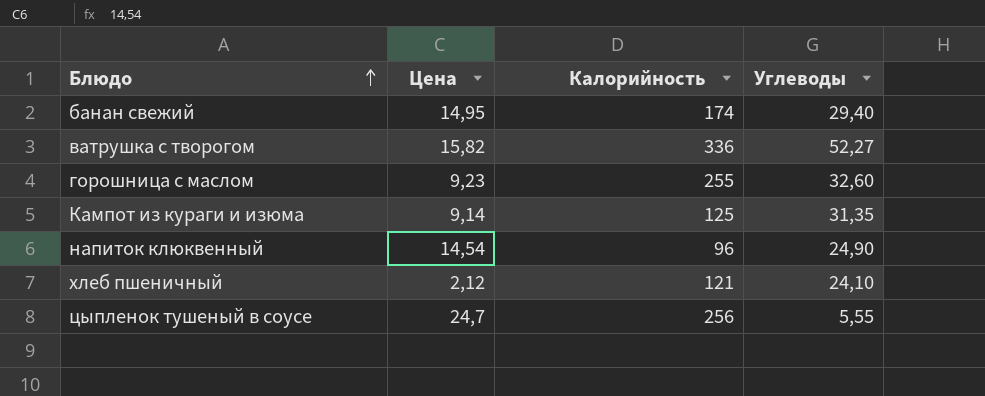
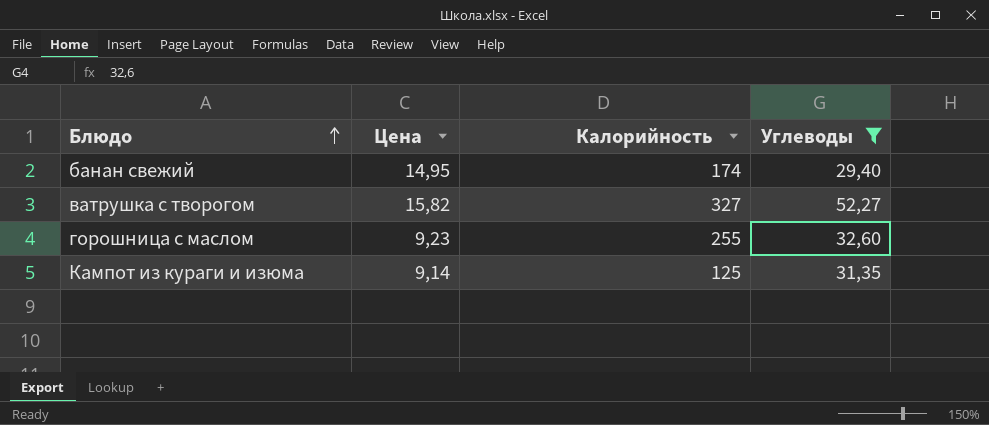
filter: none -> Углеводы >= 29,40
ватрушка с творогом | Калорийность: 336 -> 327

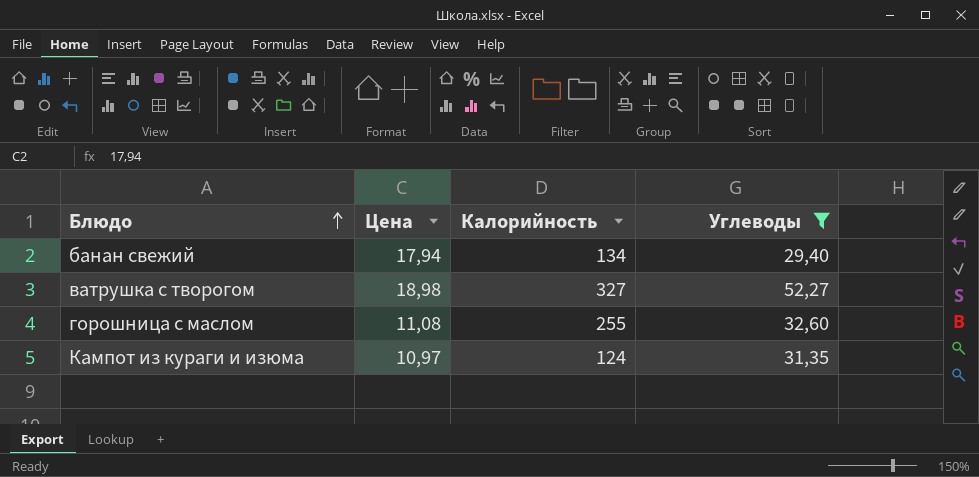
банан свежий | Цена: 14,95 -> 17,94
банан свежий | Калорийность: 174 -> 134
ватрушка с творогом | Цена: 15,82 -> 18,98
горошница с маслом | Цена: 9,23 -> 11,08
Кампот из кураги и изюма | Цена: 9,14 -> 10,97
Кампот из кураги и изюма | Калорийность: 125 -> 124

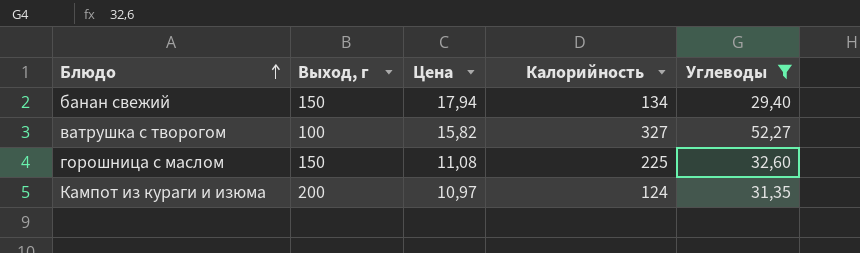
column Выход, г | position: none -> 2
ватрушка с творогом | Цена: 18,98 -> 15,82
горошница с маслом | Калорийность: 255 -> 225

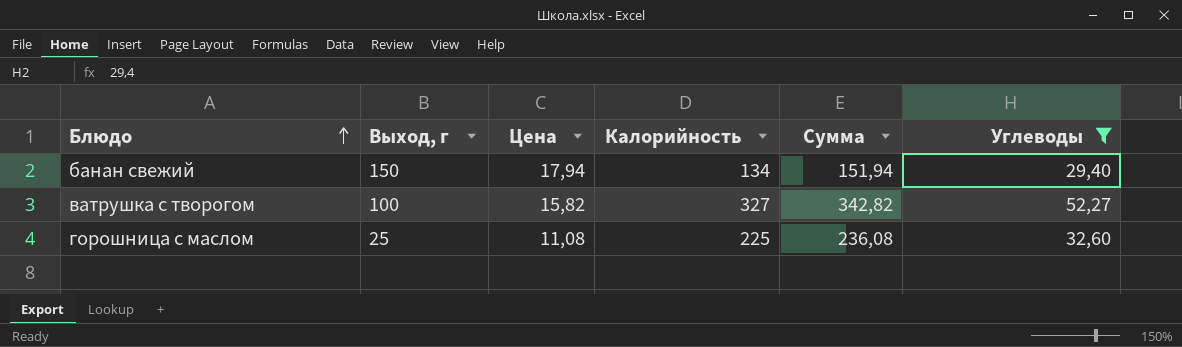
column Сумма | formula: none -> [Цена] + [Калорийность]
row Кампот из кураги и изюма: 200 | 10,97 | 124 | 31,35 -> none
горошница с маслом | Выход, г: 150 -> 25

